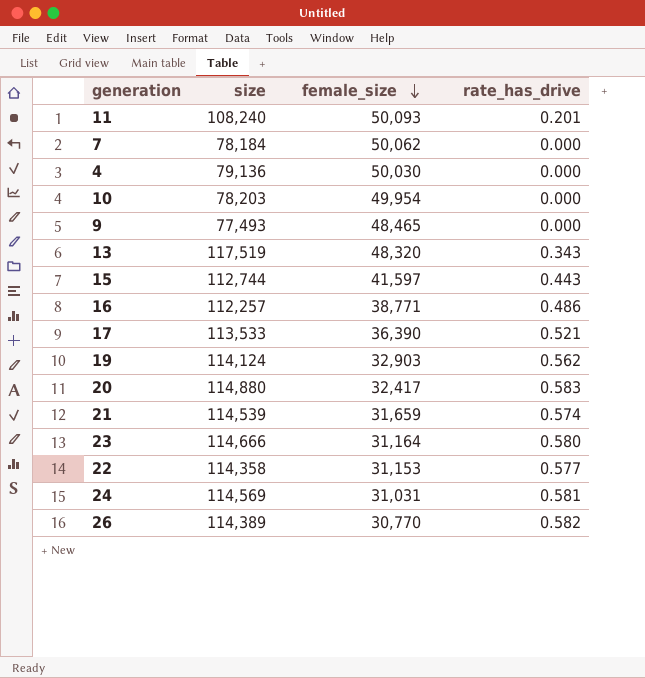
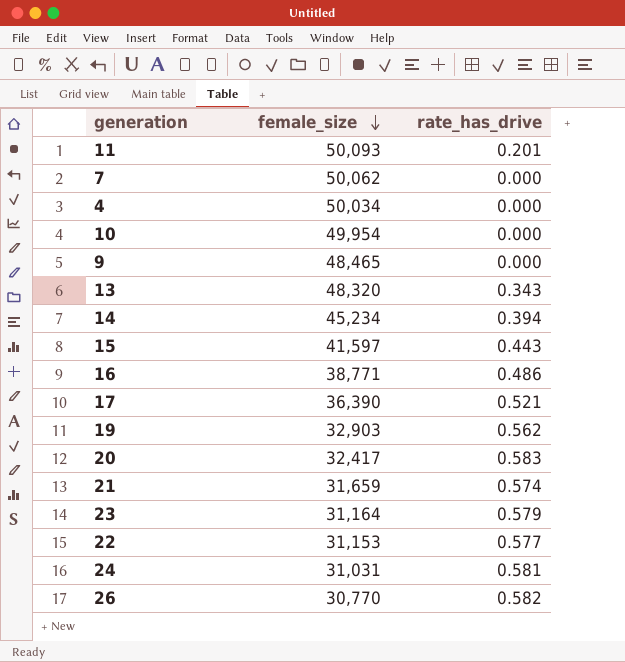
column size | position: 2 -> none
4 | female_size: 50,030 -> 50,034
row 14: none -> 45,234 | 0.394
23 | rate_has_drive: 0.580 -> 0.579

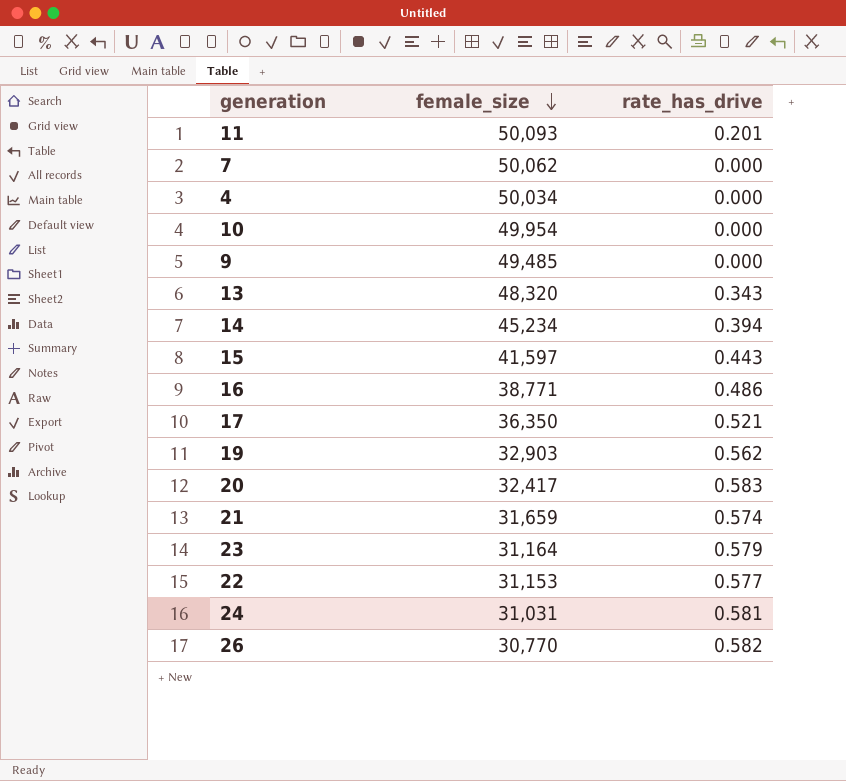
9 | female_size: 48,465 -> 49,485
17 | female_size: 36,390 -> 36,350

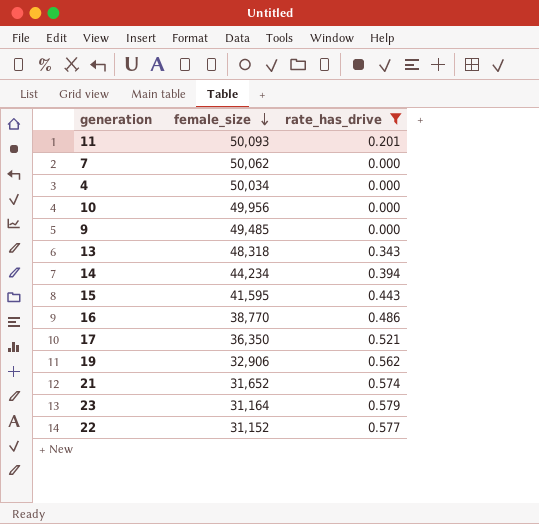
filter: none -> rate_has_drive <= 0.579
10 | female_size: 49,954 -> 49,956
13 | female_size: 48,320 -> 48,318
14 | female_size: 45,234 -> 44,234
15 | female_size: 41,597 -> 41,595
16 | female_size: 38,771 -> 38,770
19 | female_size: 32,903 -> 32,906
21 | female_size: 31,659 -> 31,652
22 | female_size: 31,153 -> 31,152

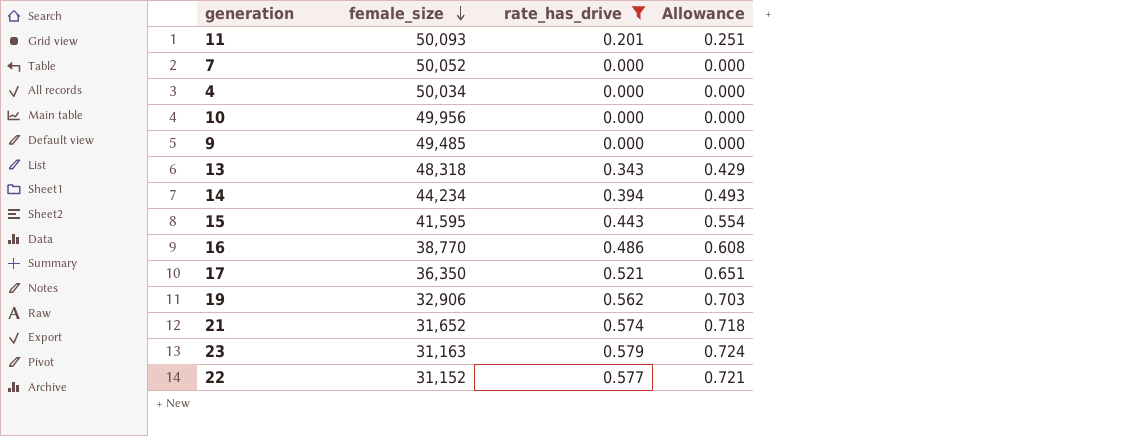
column Allowance | formula: none -> [rate_has_drive] * 1.25
7 | female_size: 50,062 -> 50,052
23 | female_size: 31,164 -> 31,163

